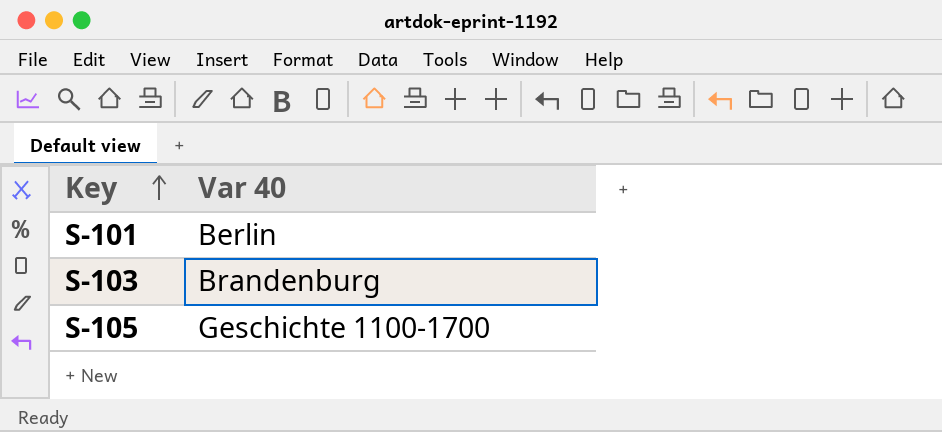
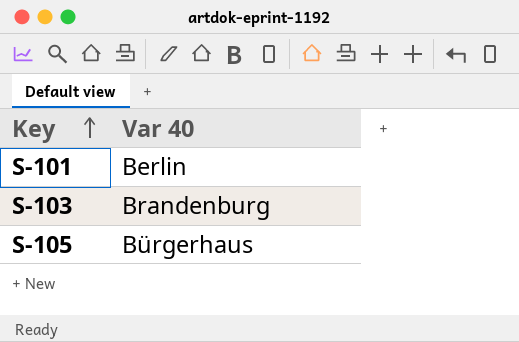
S-105 | Var 40: Geschichte 1100-1700 -> Bürgerhaus

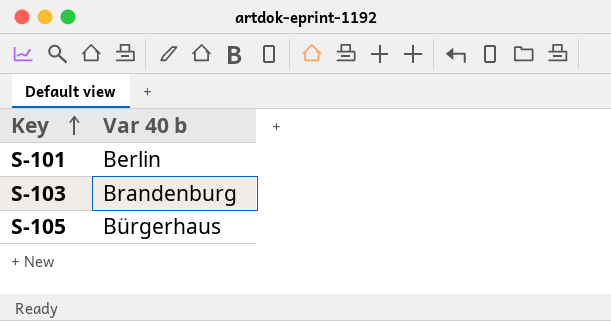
column name: Var 40 -> Var 40 b

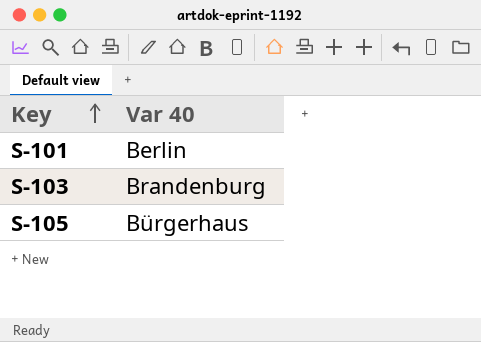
column name: Var 40 b -> Var 40

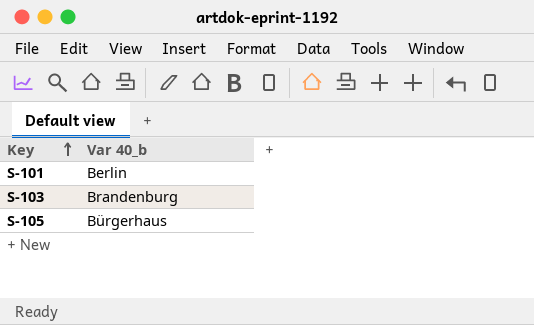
column name: Var 40 -> Var 40_b

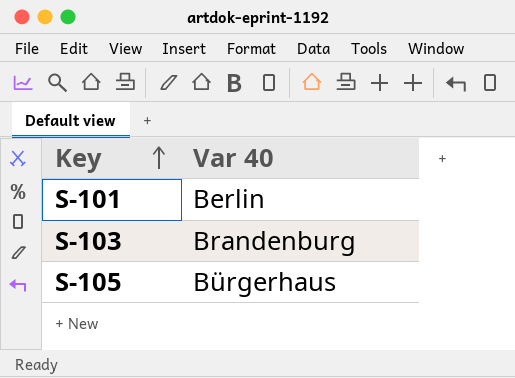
column name: Var 40_b -> Var 40

